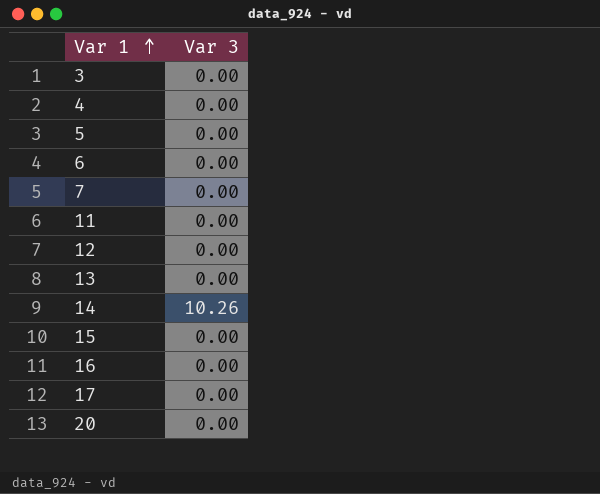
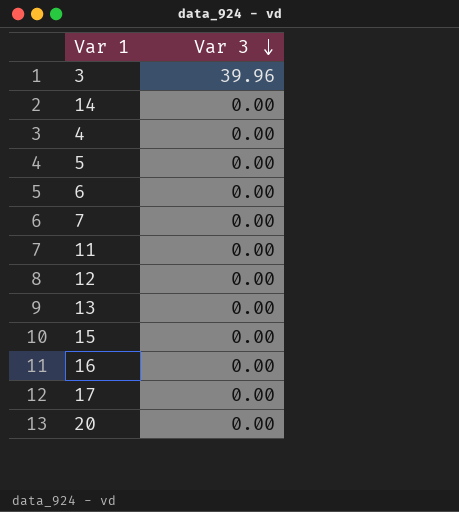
row order: Var 1 ascending -> Var 3 descending
3 | Var 3: 0.00 -> 39.96
14 | Var 3: 10.26 -> 0.00

